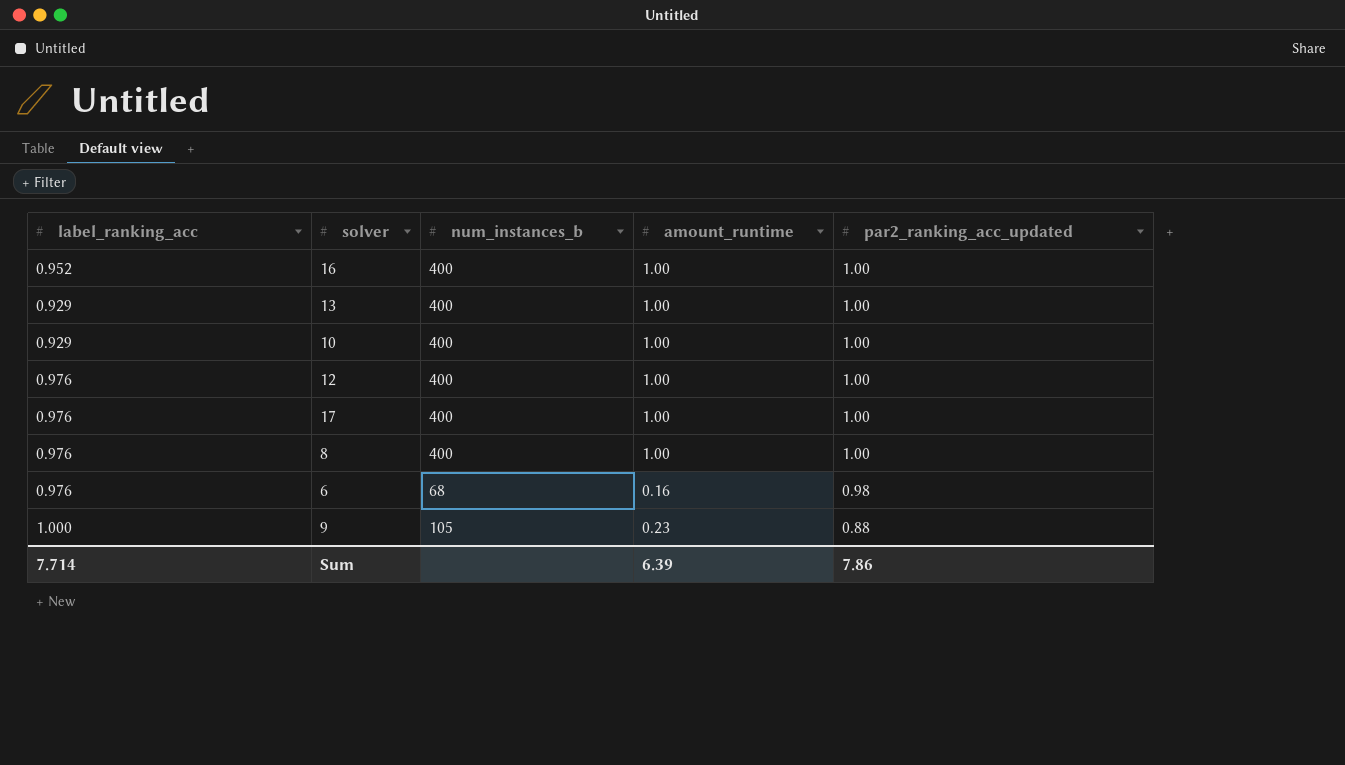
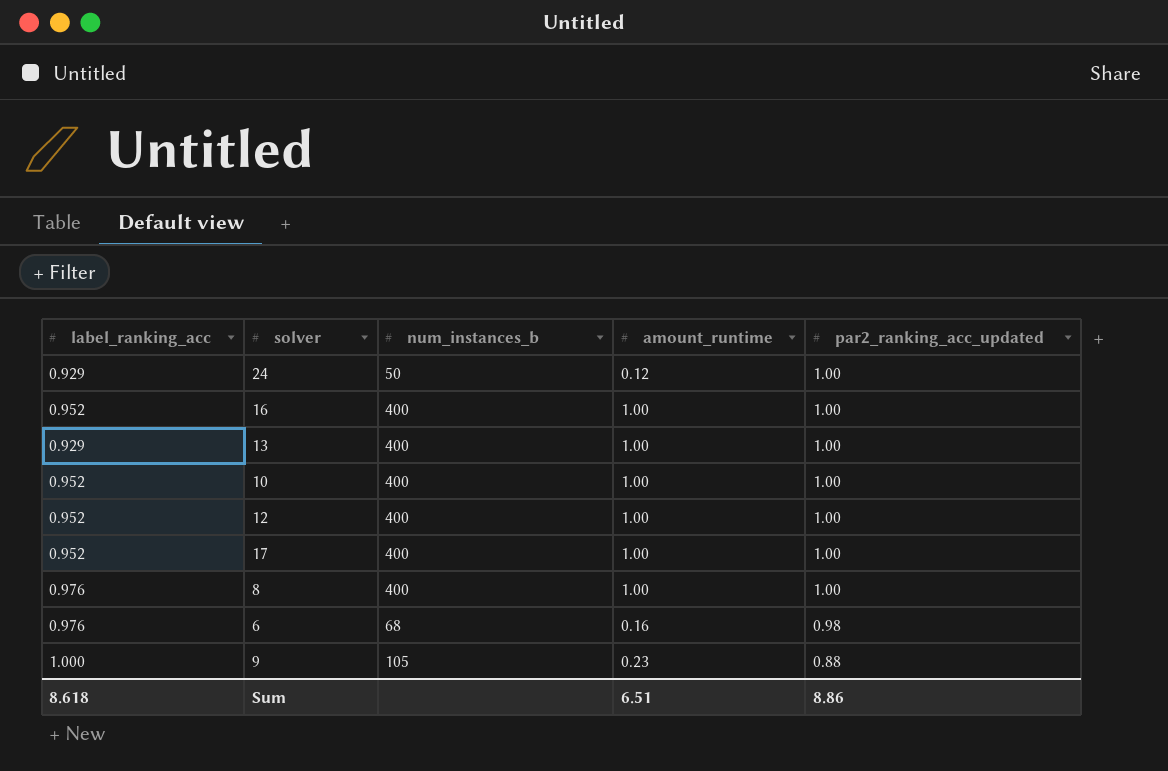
row 24: none -> 0.929 | 50 | 0.12 | 1.00
10 | label_ranking_acc: 0.929 -> 0.952
12 | label_ranking_acc: 0.976 -> 0.952
17 | label_ranking_acc: 0.976 -> 0.952
Sum | label_ranking_acc: 7.714 -> 8.618
Sum | amount_runtime: 6.39 -> 6.51
Sum | par2_ranking_acc_updated: 7.86 -> 8.86

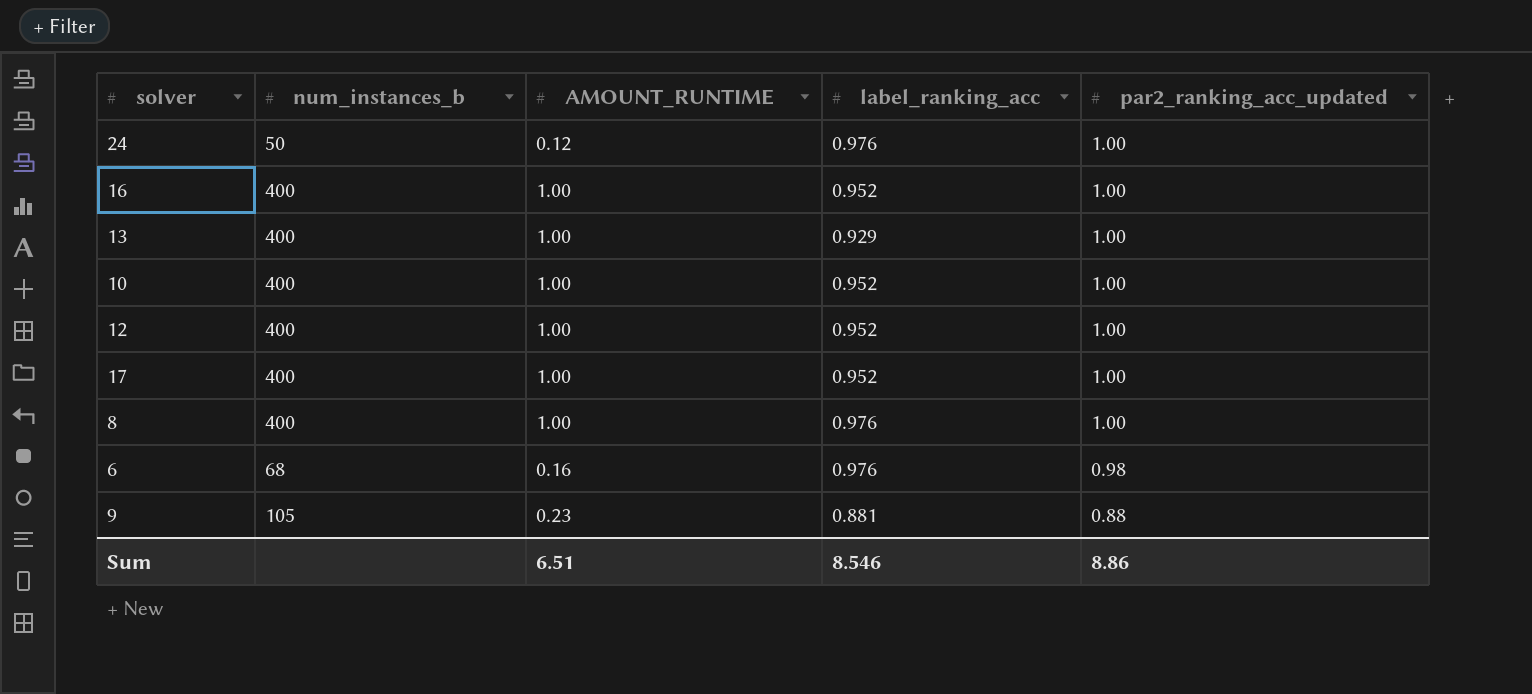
column name: amount_runtime -> AMOUNT_RUNTIME
column label_ranking_acc | position: 1 -> 4
24 | label_ranking_acc: 0.929 -> 0.976
9 | label_ranking_acc: 1.000 -> 0.881
Sum | label_ranking_acc: 8.618 -> 8.546

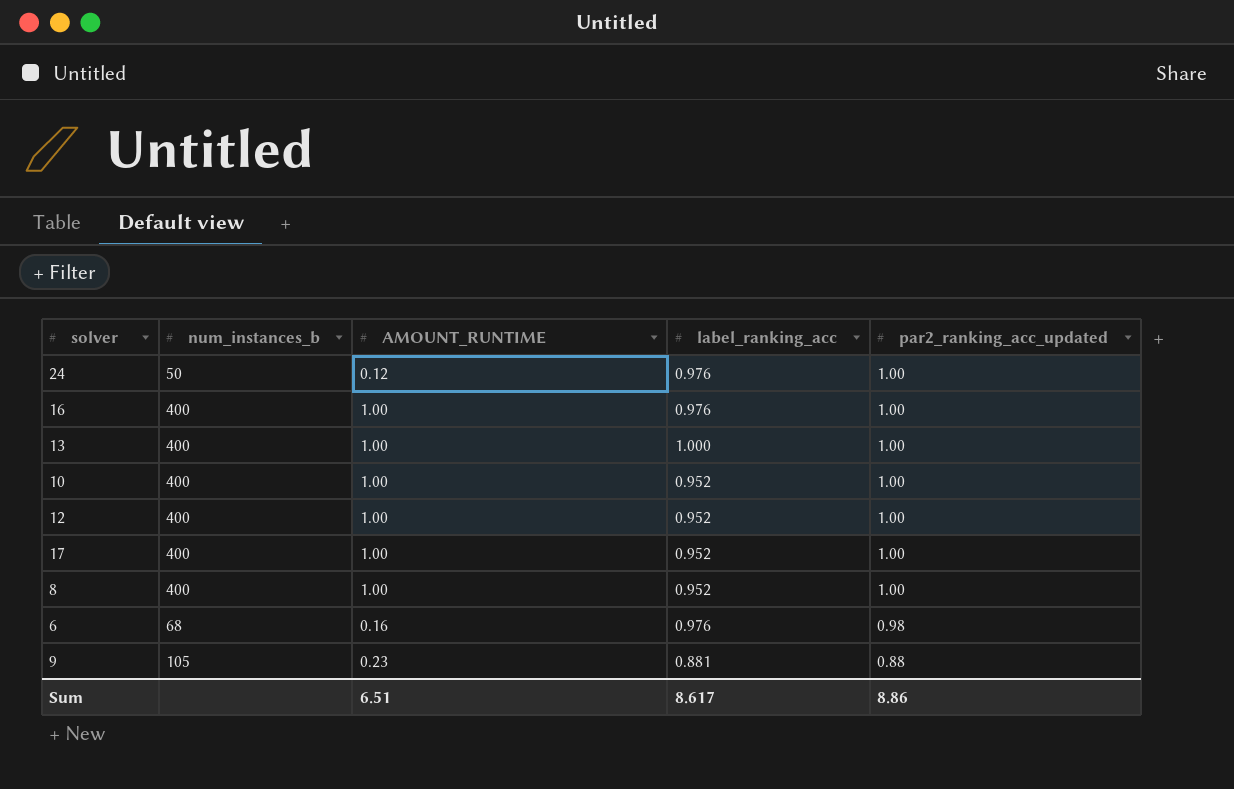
16 | label_ranking_acc: 0.952 -> 0.976
13 | label_ranking_acc: 0.929 -> 1.000
8 | label_ranking_acc: 0.976 -> 0.952
Sum | label_ranking_acc: 8.546 -> 8.617

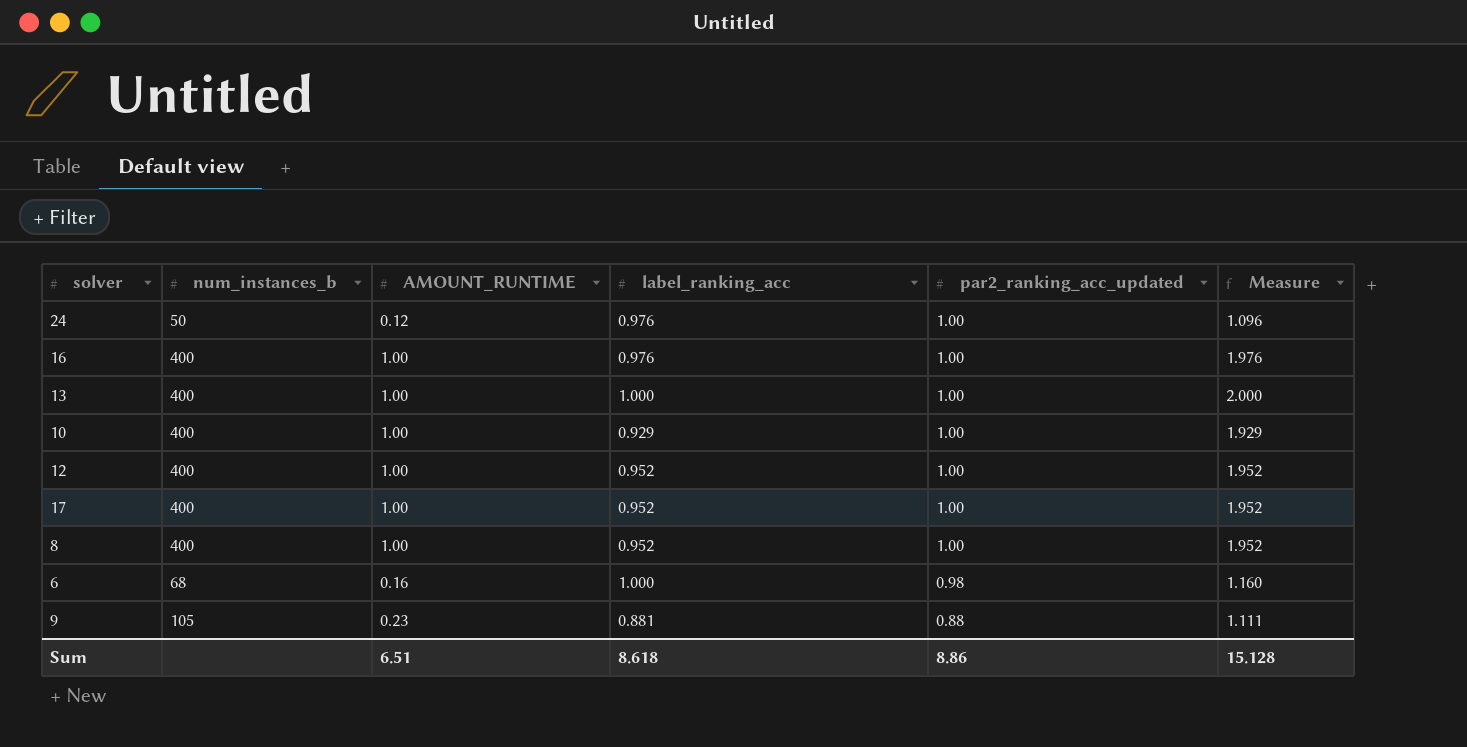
column Measure | formula: none -> [AMOUNT_RUNTIME] + [label_ranking_acc]
10 | label_ranking_acc: 0.952 -> 0.929
6 | label_ranking_acc: 0.976 -> 1.000
Sum | label_ranking_acc: 8.617 -> 8.618

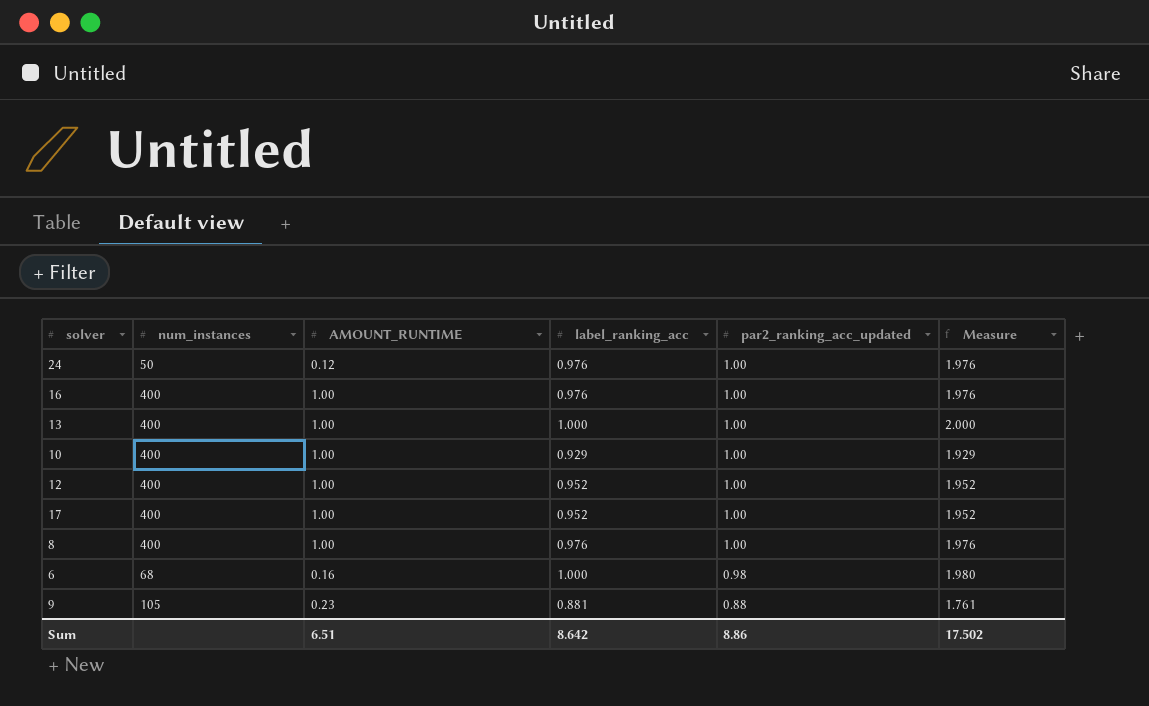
column name: num_instances_b -> num_instances
column Measure | formula: [AMOUNT_RUNTIME] + [label_ranking_acc] -> [label_ranking_acc] + [par2_ranking_acc_updated]
8 | label_ranking_acc: 0.952 -> 0.976
Sum | label_ranking_acc: 8.618 -> 8.642
Sum | Measure: 15.128 -> 17.502

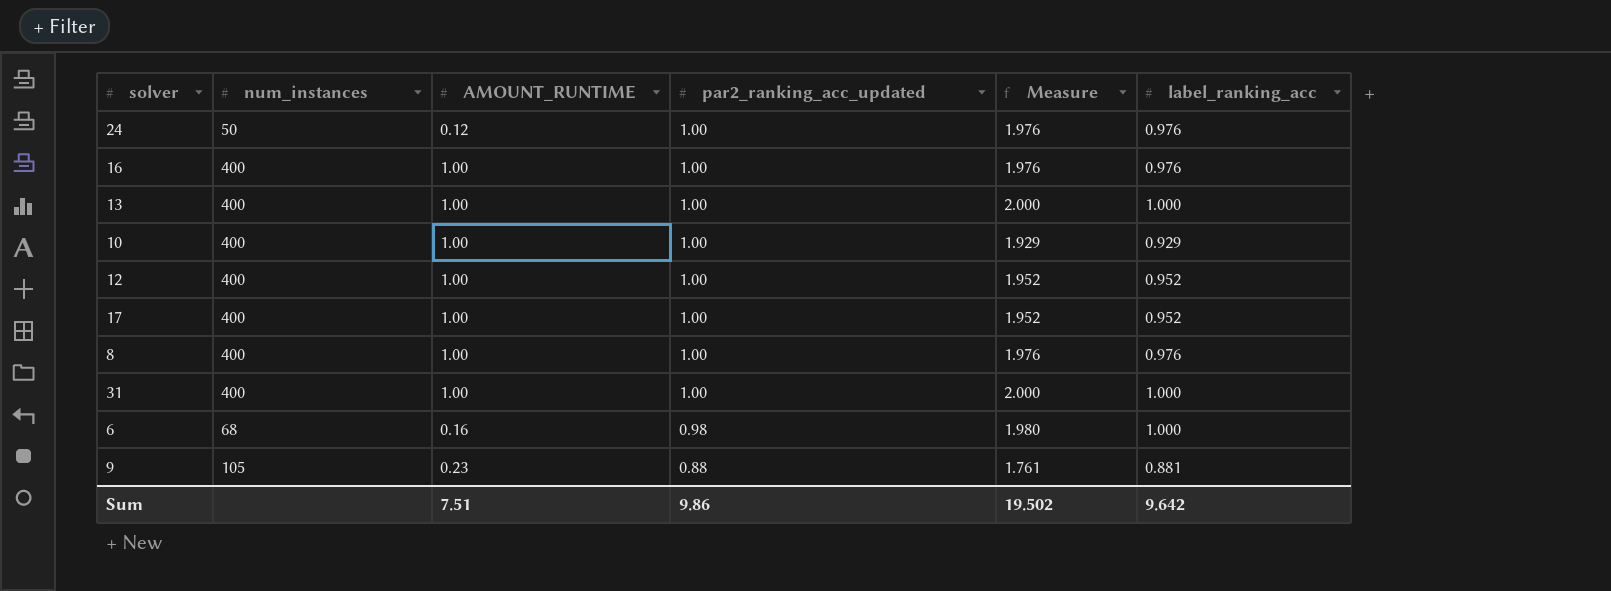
column label_ranking_acc | position: 4 -> 6
row 31: none -> 400 | 1.00 | 1.00 | 2.000 | 1.000
Sum | AMOUNT_RUNTIME: 6.51 -> 7.51
Sum | par2_ranking_acc_updated: 8.86 -> 9.86
Sum | Measure: 17.502 -> 19.502
Sum | label_ranking_acc: 8.642 -> 9.642

